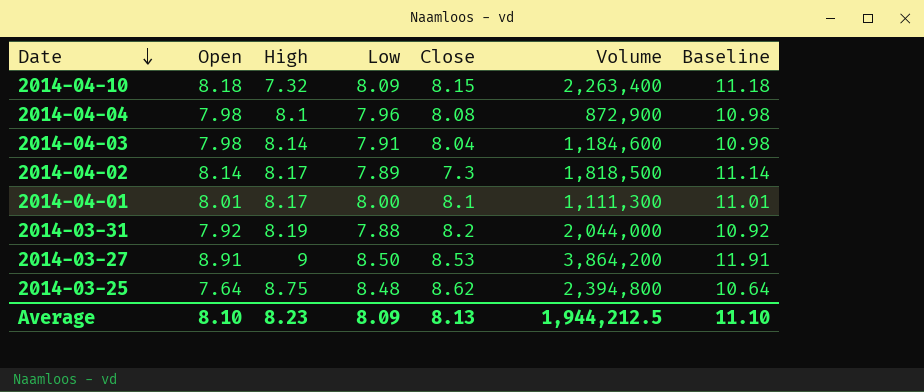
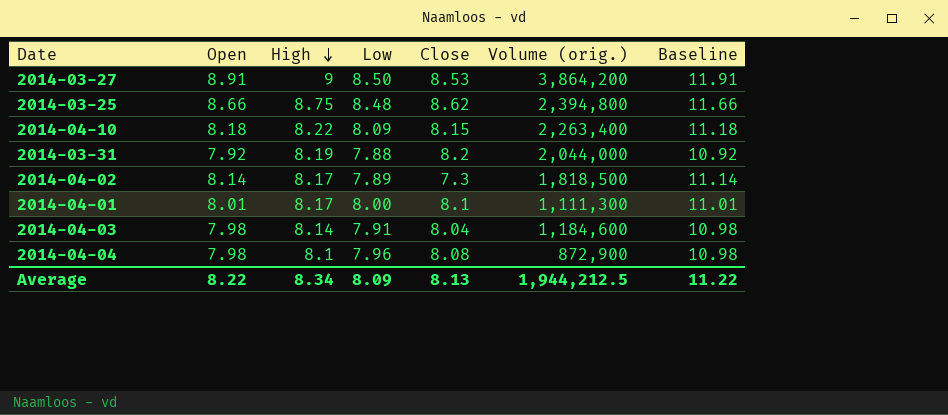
row order: Date descending -> High descending
column name: Volume -> Volume (orig.)
2014-03-25 | Open: 7.64 -> 8.66
2014-03-25 | Baseline: 10.64 -> 11.66
2014-04-10 | High: 7.32 -> 8.22
Average | Open: 8.10 -> 8.22
Average | High: 8.23 -> 8.34
Average | Baseline: 11.10 -> 11.22

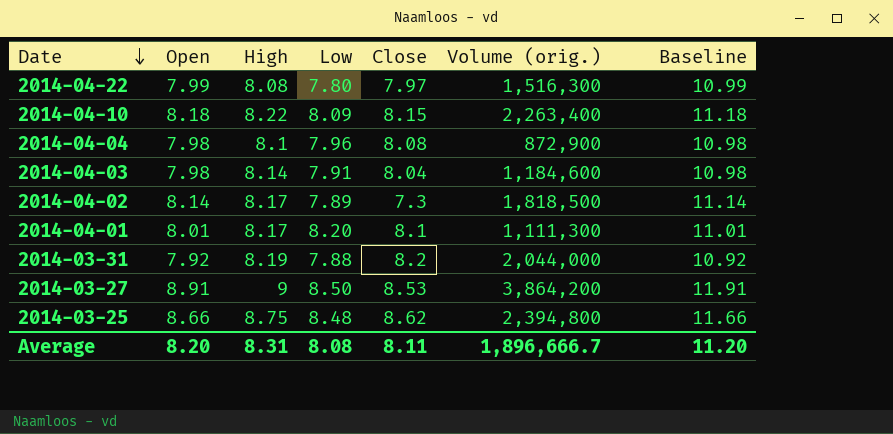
row order: High descending -> Date descending
row 2014-04-22: none -> 7.99 | 8.08 | 7.80 | 7.97 | 1,516,300 | 10.99
2014-04-01 | Low: 8.00 -> 8.20
Average | Open: 8.22 -> 8.20
Average | High: 8.34 -> 8.31
Average | Low: 8.09 -> 8.08
Average | Close: 8.13 -> 8.11
Average | Volume (orig.): 1,944,212.5 -> 1,896,666.7
Average | Baseline: 11.22 -> 11.20

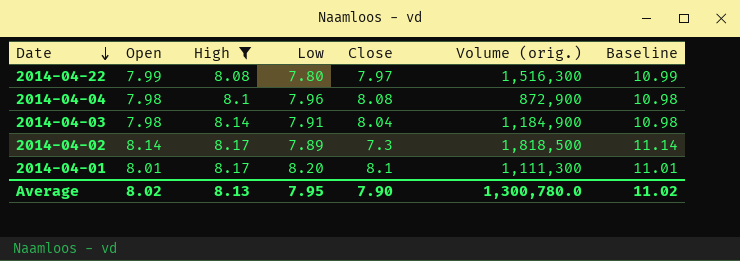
filter: none -> High <= 8.17
2014-04-03 | Volume (orig.): 1,184,600 -> 1,184,900
Average | Open: 8.20 -> 8.02
Average | High: 8.31 -> 8.13
Average | Low: 8.08 -> 7.95
Average | Close: 8.11 -> 7.90
Average | Volume (orig.): 1,896,666.7 -> 1,300,780.0
Average | Baseline: 11.20 -> 11.02

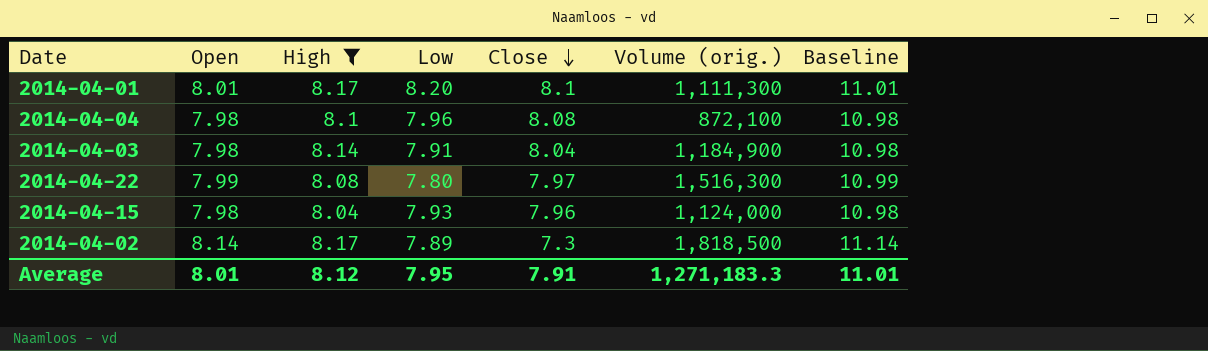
row order: Date descending -> Close descending
2014-04-04 | Volume (orig.): 872,900 -> 872,100
row 2014-04-15: none -> 7.98 | 8.04 | 7.93 | 7.96 | 1,124,000 | 10.98
Average | Open: 8.02 -> 8.01
Average | High: 8.13 -> 8.12
Average | Close: 7.90 -> 7.91
Average | Volume (orig.): 1,300,780.0 -> 1,271,183.3
Average | Baseline: 11.02 -> 11.01

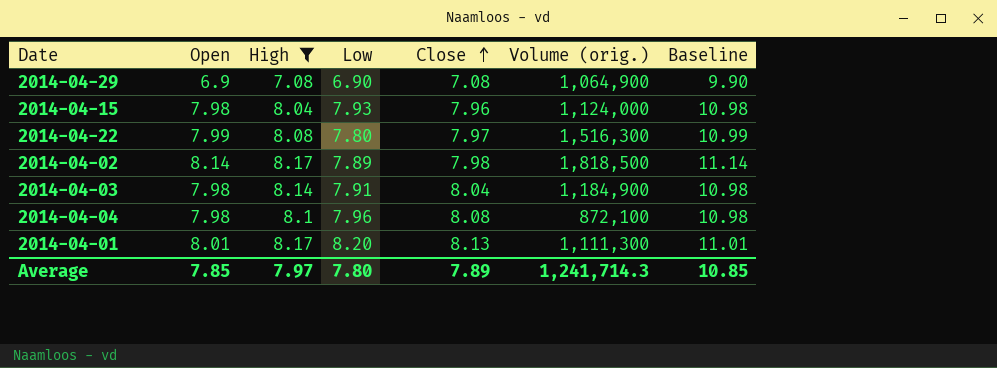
row order: Close descending -> Close ascending
row 2014-04-29: none -> 6.9 | 7.08 | 6.90 | 7.08 | 1,064,900 | 9.90
2014-04-02 | Close: 7.3 -> 7.98
2014-04-01 | Close: 8.1 -> 8.13
Average | Open: 8.01 -> 7.85
Average | High: 8.12 -> 7.97
Average | Low: 7.95 -> 7.80
Average | Close: 7.91 -> 7.89
Average | Volume (orig.): 1,271,183.3 -> 1,241,714.3
Average | Baseline: 11.01 -> 10.85

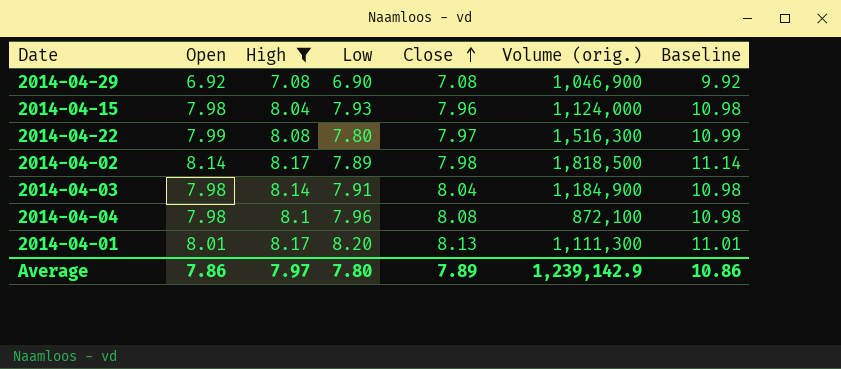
2014-04-29 | Open: 6.9 -> 6.92
2014-04-29 | Volume (orig.): 1,064,900 -> 1,046,900
2014-04-29 | Baseline: 9.90 -> 9.92
Average | Open: 7.85 -> 7.86
Average | Volume (orig.): 1,241,714.3 -> 1,239,142.9
Average | Baseline: 10.85 -> 10.86

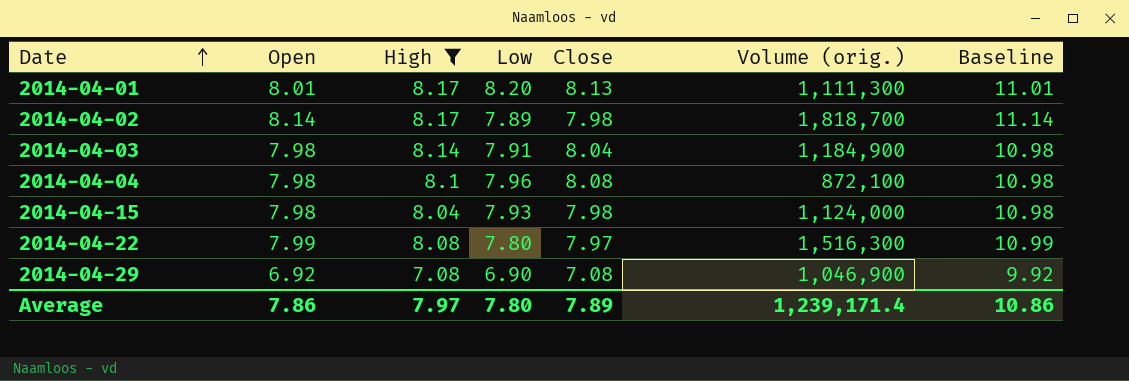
row order: Close ascending -> Date ascending
2014-04-02 | Volume (orig.): 1,818,500 -> 1,818,700
2014-04-15 | Close: 7.96 -> 7.98
Average | Volume (orig.): 1,239,142.9 -> 1,239,171.4

